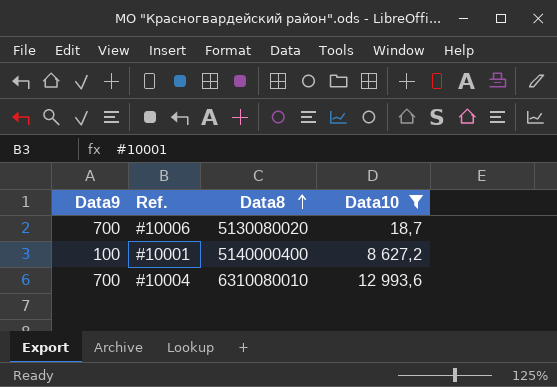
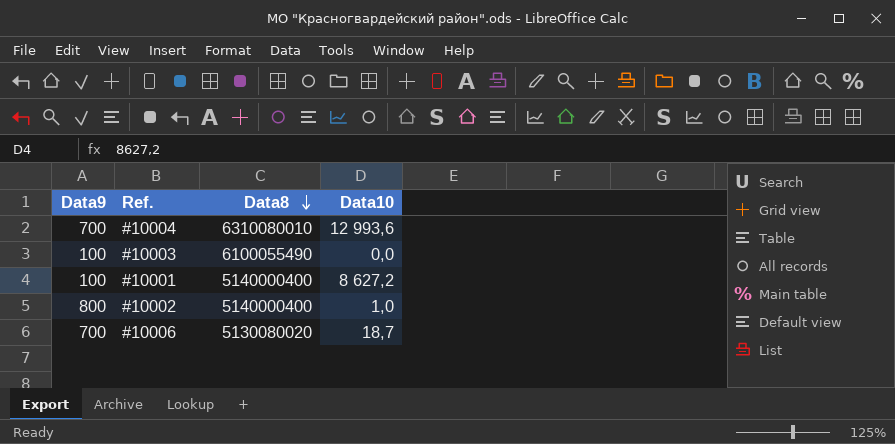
filter: Data10 >= 18,7 -> none
row order: Data8 ascending -> Data8 descending

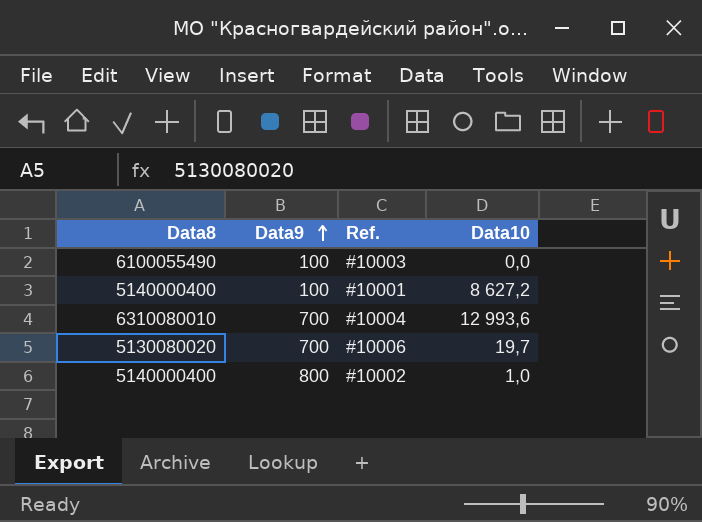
row order: Data8 descending -> Data9 ascending
column Data8 | position: 3 -> 1
#10006 | Data10: 18,7 -> 19,7

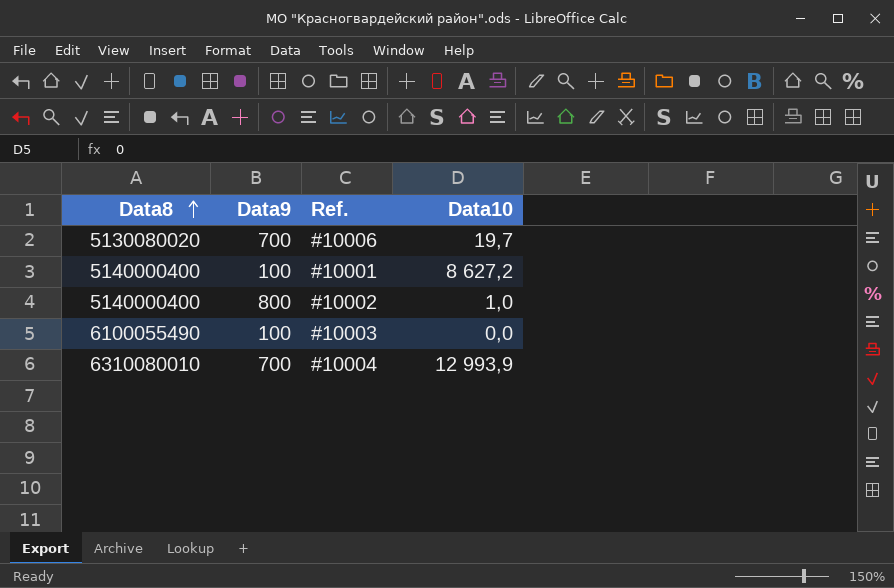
row order: Data9 ascending -> Data8 ascending
#10004 | Data10: 12 993,6 -> 12 993,9

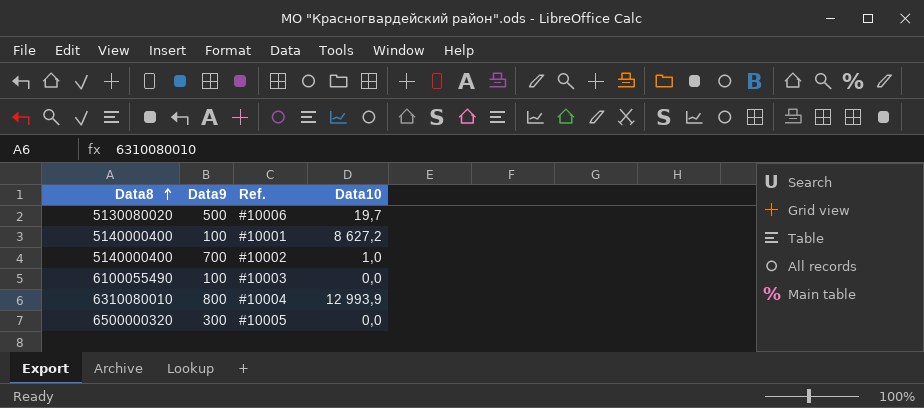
#10006 | Data9: 700 -> 500
#10002 | Data9: 800 -> 700
#10004 | Data9: 700 -> 800
row #10005: none -> 6500000320 | 300 | 0,0

